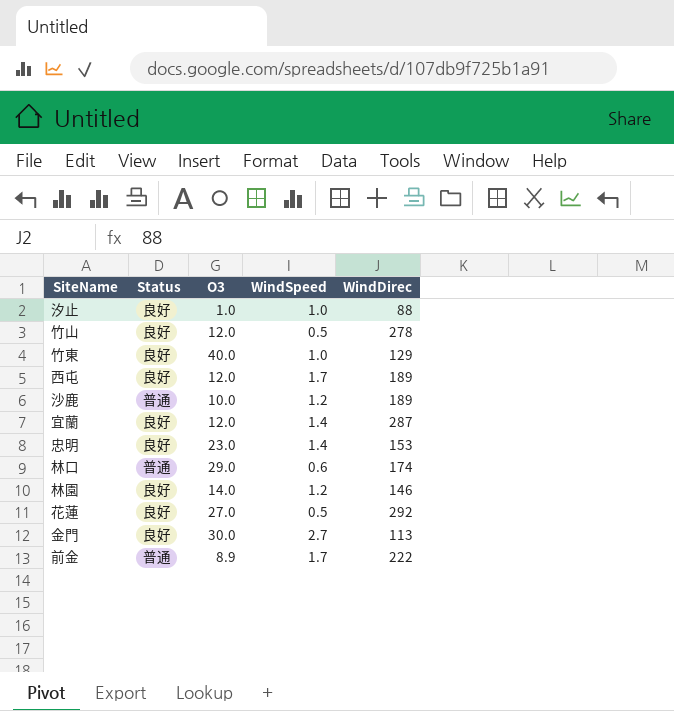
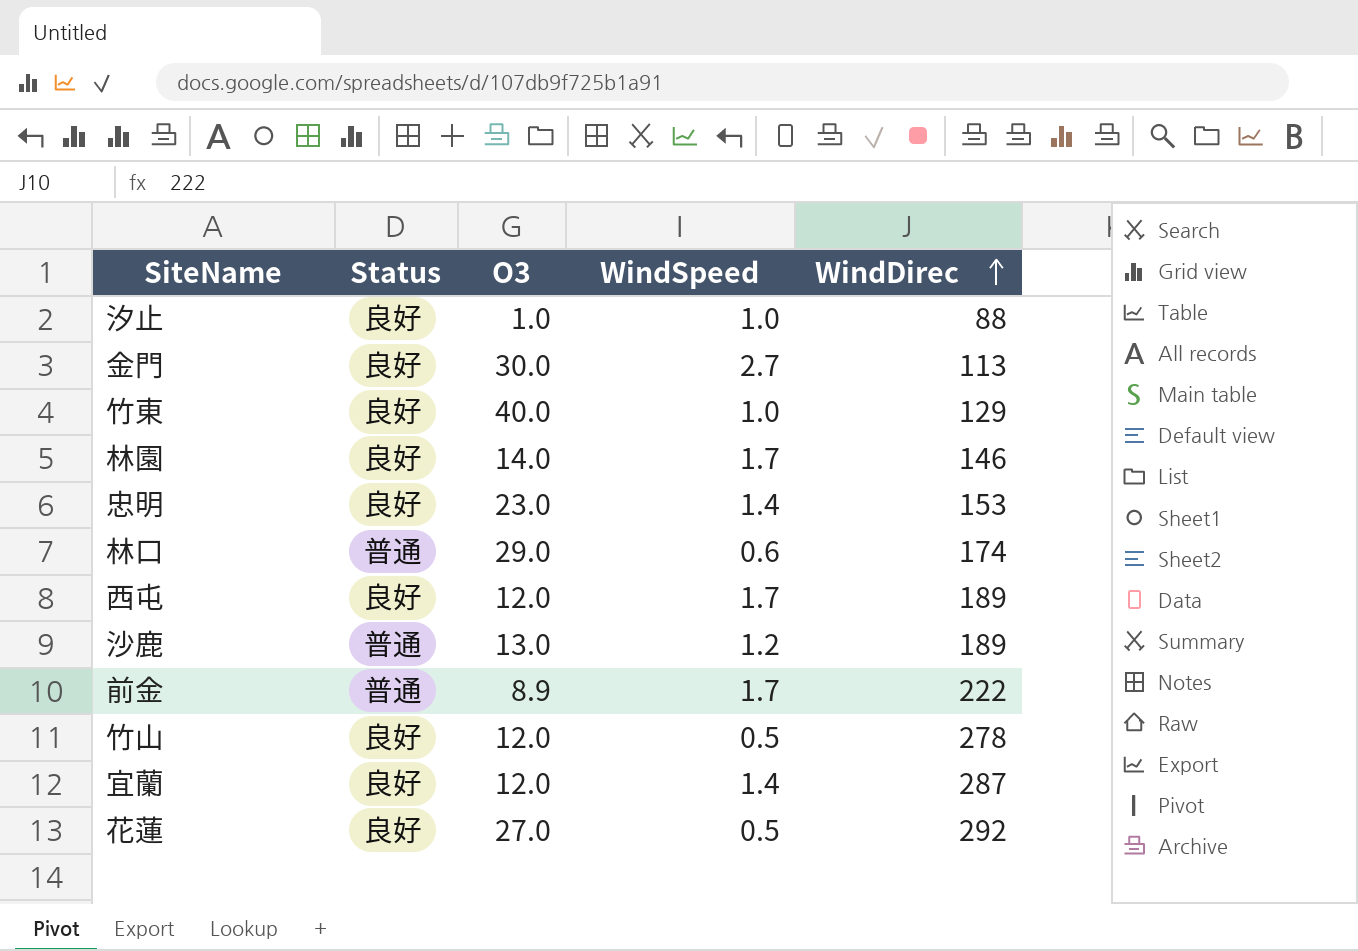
row order: none -> WindDirec ascending
林園 | WindSpeed: 1.2 -> 1.7
沙鹿 | O3: 10.0 -> 13.0

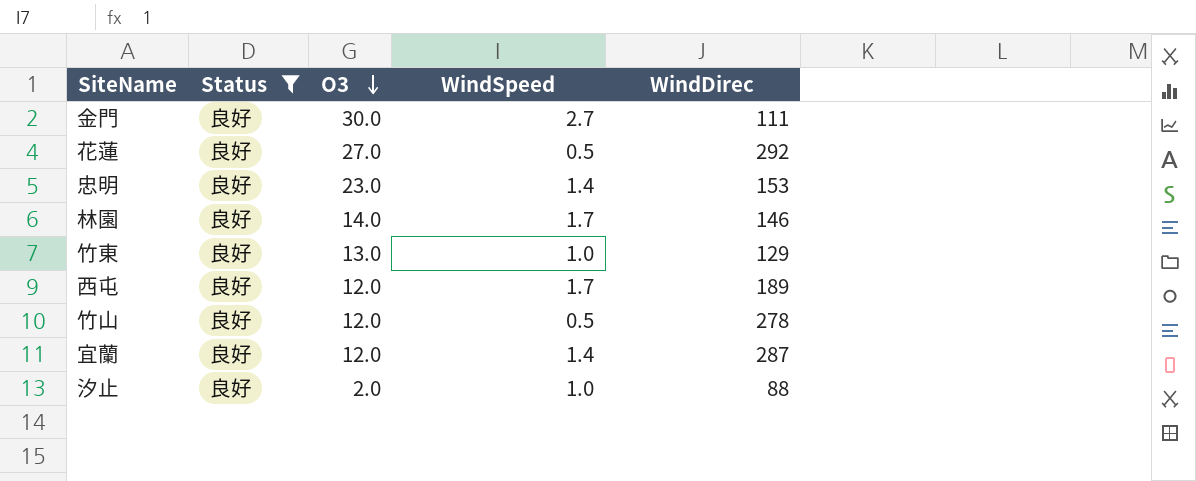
filter: none -> Status = 良好
row order: WindDirec ascending -> O3 descending
金門 | WindDirec: 113 -> 111
竹東 | O3: 40.0 -> 13.0
汐止 | O3: 1.0 -> 2.0

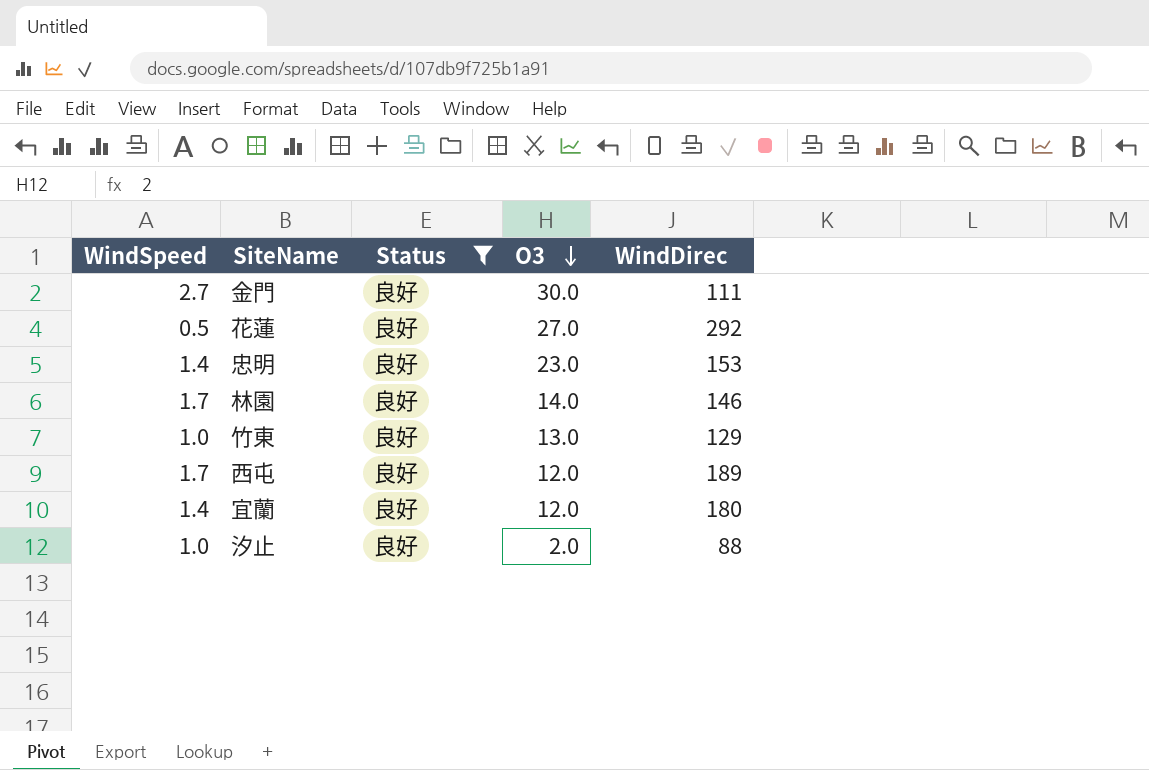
column WindSpeed | position: 4 -> 1
row 竹山: 良好 | 12.0 | 0.5 | 278 -> none
宜蘭 | WindDirec: 287 -> 180

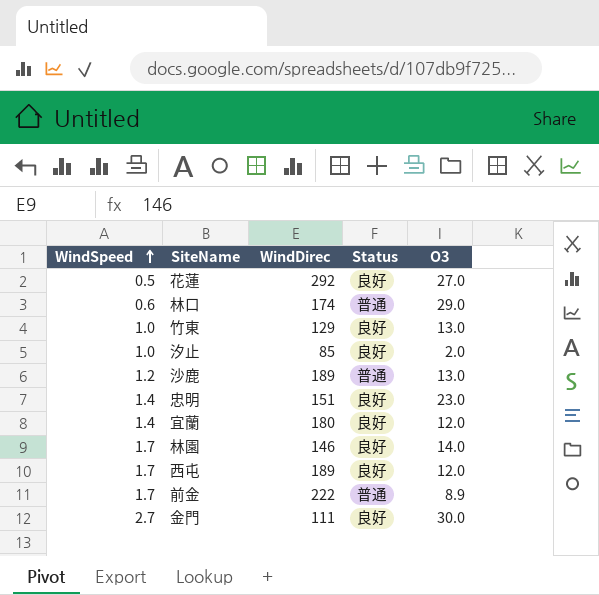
filter: Status = 良好 -> none
row order: O3 descending -> WindSpeed ascending
column WindDirec | position: 5 -> 3
汐止 | WindDirec: 88 -> 85
忠明 | WindDirec: 153 -> 151

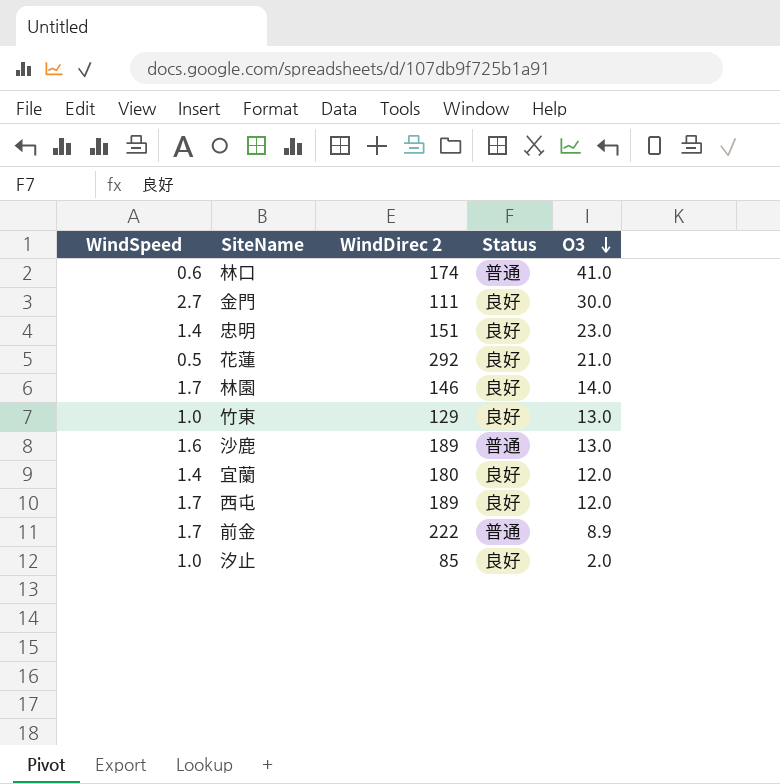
row order: WindSpeed ascending -> O3 descending
column name: WindDirec -> WindDirec 2
林口 | O3: 29.0 -> 41.0
花蓮 | O3: 27.0 -> 21.0
沙鹿 | WindSpeed: 1.2 -> 1.6

